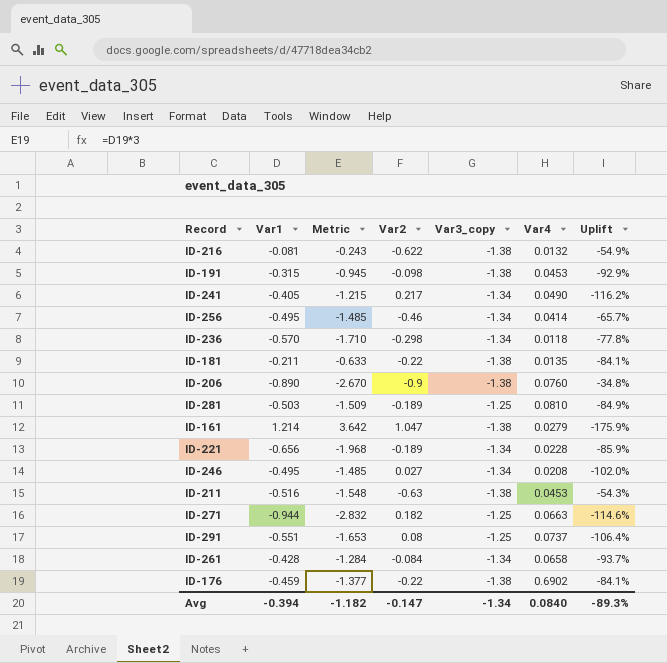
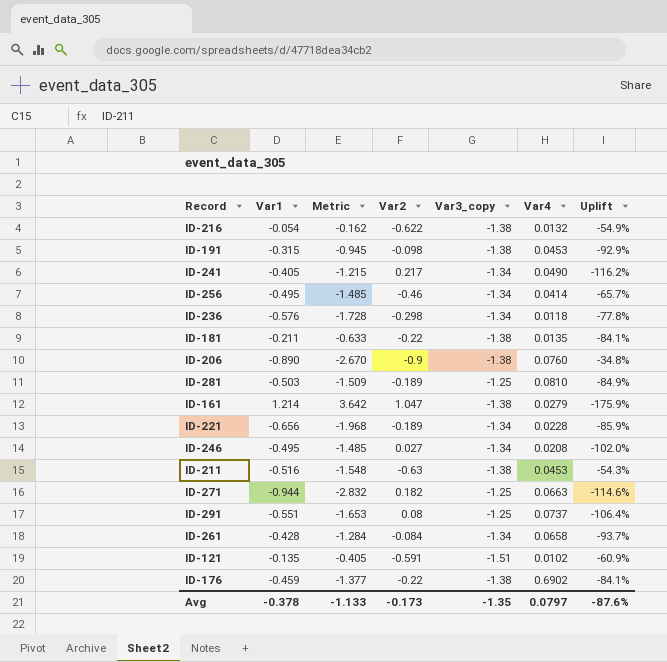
ID-216 | Var1: -0.081 -> -0.054
ID-216 | Metric: -0.243 -> -0.162
ID-236 | Var1: -0.570 -> -0.576
ID-236 | Metric: -1.710 -> -1.728
row ID-121: none -> -0.135 | -0.405 | -0.591 | -1.51 | 0.0102 | -60.9%
Avg | Var1: -0.394 -> -0.378
Avg | Metric: -1.182 -> -1.133
Avg | Var2: -0.147 -> -0.173
Avg | Var3_copy: -1.34 -> -1.35
Avg | Var4: 0.0840 -> 0.0797
Avg | Uplift: -89.3% -> -87.6%

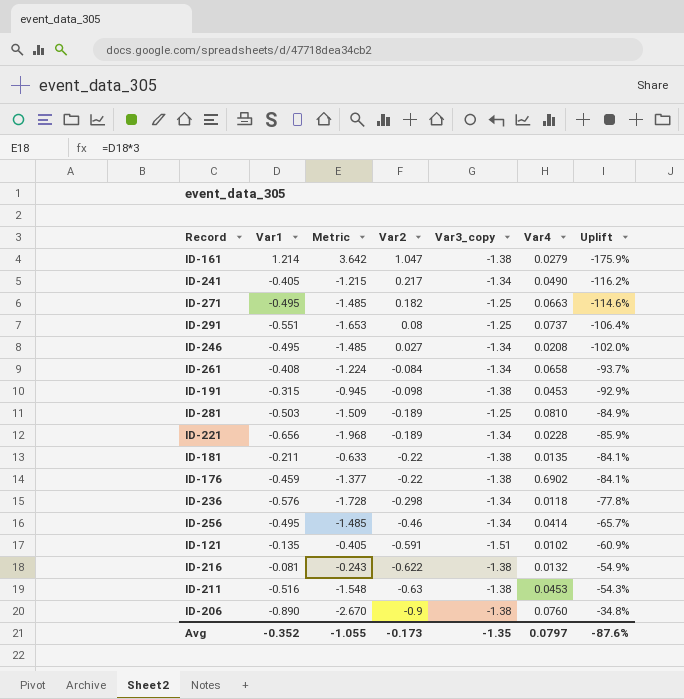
row order: none -> Var2 descending
ID-271 | Var1: -0.944 -> -0.495
ID-271 | Metric: -2.832 -> -1.485
ID-261 | Var1: -0.428 -> -0.408
ID-261 | Metric: -1.284 -> -1.224
ID-216 | Var1: -0.054 -> -0.081
ID-216 | Metric: -0.162 -> -0.243
Avg | Var1: -0.378 -> -0.352
Avg | Metric: -1.133 -> -1.055

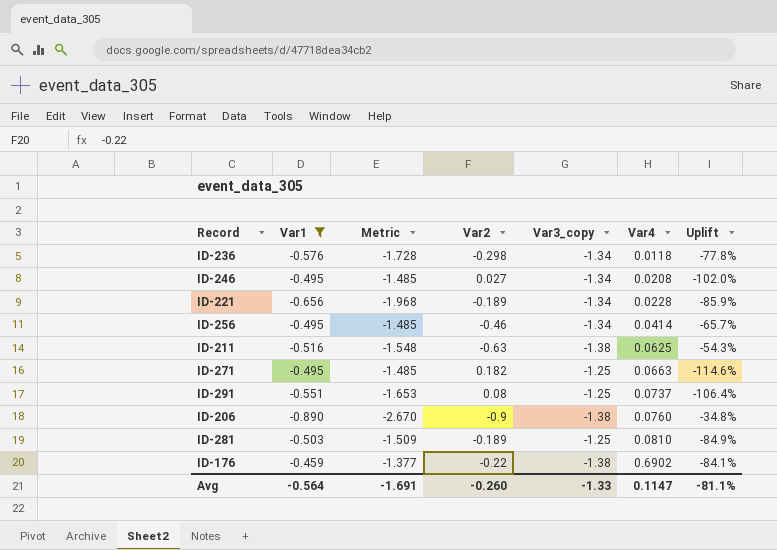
filter: none -> Var1 <= -0.459
row order: Var2 descending -> Var4 ascending
ID-211 | Var4: 0.0453 -> 0.0625
Avg | Var1: -0.352 -> -0.564
Avg | Metric: -1.055 -> -1.691
Avg | Var2: -0.173 -> -0.260
Avg | Var3_copy: -1.35 -> -1.33
Avg | Var4: 0.0797 -> 0.1147
Avg | Uplift: -87.6% -> -81.1%

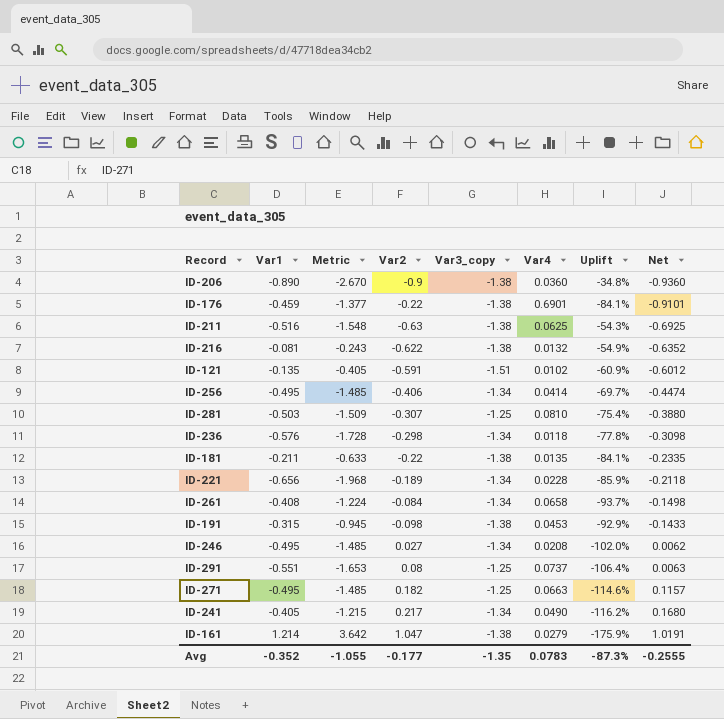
filter: Var1 <= -0.459 -> none
row order: Var4 ascending -> Net ascending
column Net | formula: none -> [Var2] - [Var4]
ID-206 | Var4: 0.0760 -> 0.0360
ID-176 | Var4: 0.6902 -> 0.6901
ID-256 | Var2: -0.46 -> -0.406
ID-256 | Uplift: -65.7% -> -69.7%
ID-281 | Var2: -0.189 -> -0.307
ID-281 | Uplift: -84.9% -> -75.4%
Avg | Var1: -0.564 -> -0.352
Avg | Metric: -1.691 -> -1.055
Avg | Var2: -0.260 -> -0.177
Avg | Var3_copy: -1.33 -> -1.35
Avg | Var4: 0.1147 -> 0.0783
Avg | Uplift: -81.1% -> -87.3%

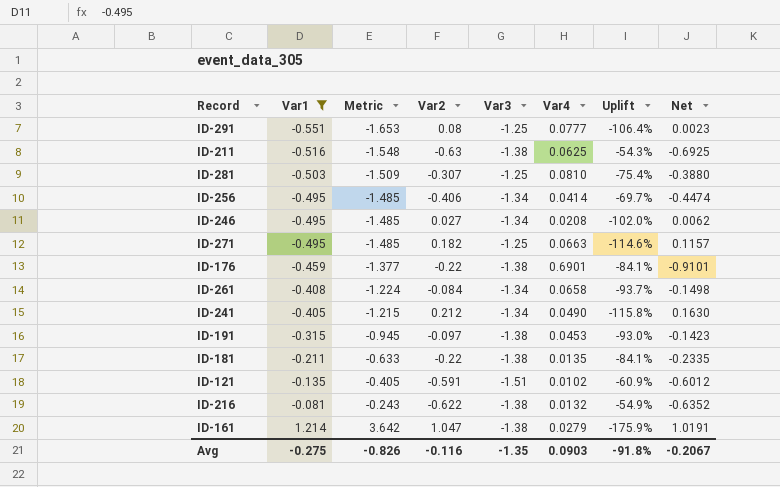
filter: none -> Var1 >= -0.551
row order: Net ascending -> Var1 ascending
column name: Var3_copy -> Var3
ID-291 | Var4: 0.0737 -> 0.0777
ID-291 | Net: 0.0063 -> 0.0023
ID-241 | Var2: 0.217 -> 0.212
ID-241 | Uplift: -116.2% -> -115.8%
ID-241 | Net: 0.1680 -> 0.1630
ID-191 | Var2: -0.098 -> -0.097
ID-191 | Uplift: -92.9% -> -93.0%
ID-191 | Net: -0.1433 -> -0.1423
Avg | Var1: -0.352 -> -0.275
Avg | Metric: -1.055 -> -0.826
Avg | Var2: -0.177 -> -0.116
Avg | Var4: 0.0783 -> 0.0903
Avg | Uplift: -87.3% -> -91.8%
Avg | Net: -0.2555 -> -0.2067

